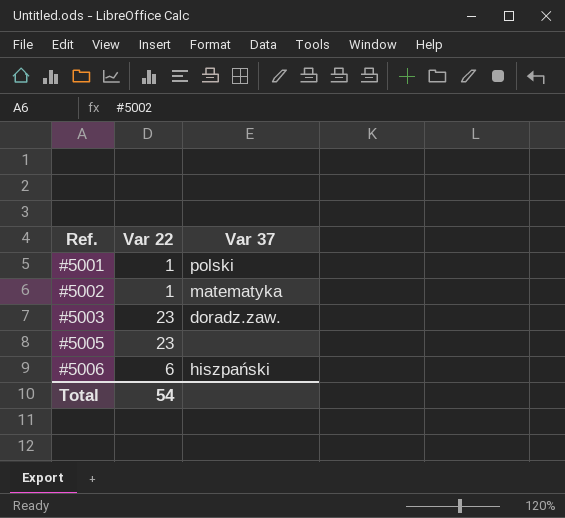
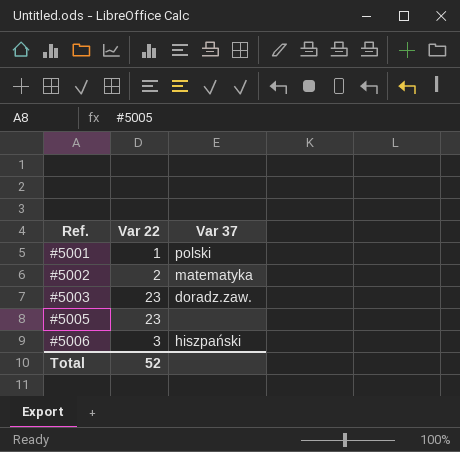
#5002 | Var 22: 1 -> 2
#5006 | Var 22: 6 -> 3
Total | Var 22: 54 -> 52

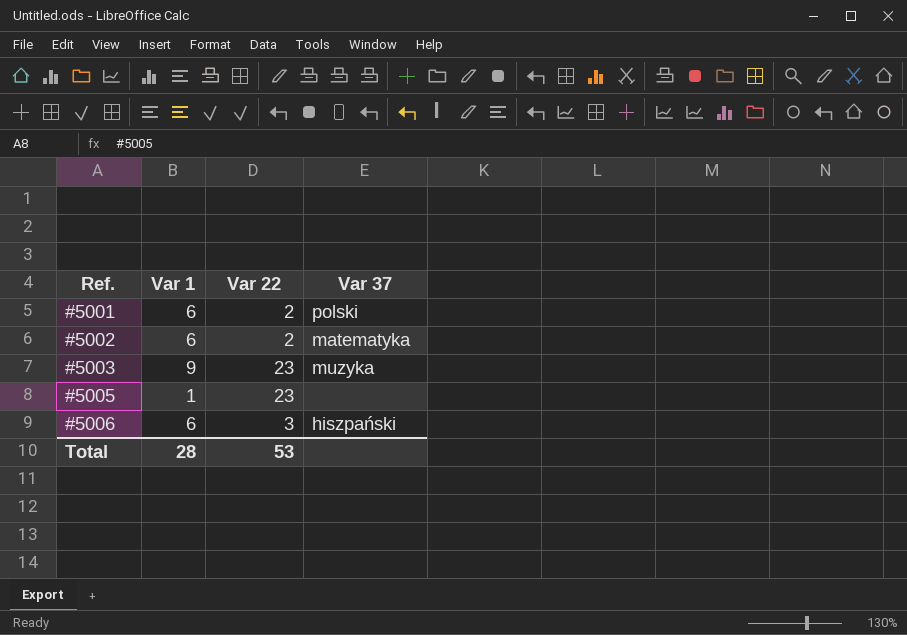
column Var 1 | position: none -> 2
#5001 | Var 22: 1 -> 2
#5003 | Var 37: doradz.zaw. -> muzyka
Total | Var 22: 52 -> 53

